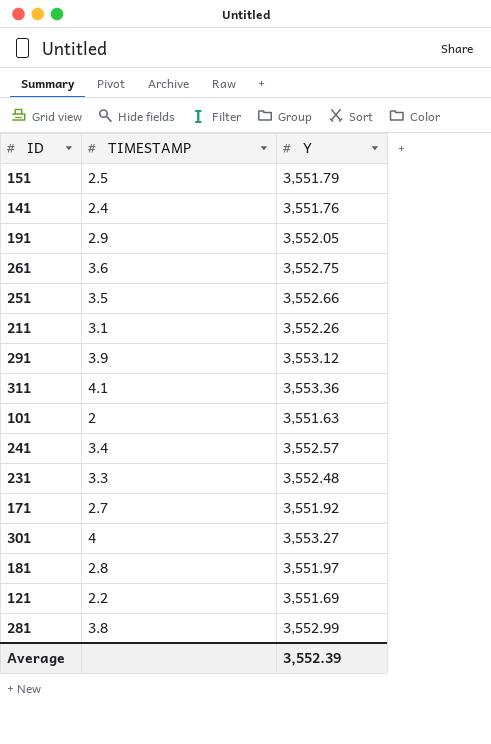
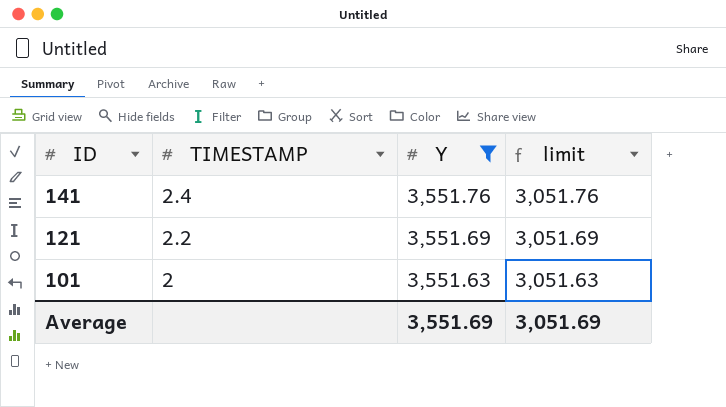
filter: none -> Y <= 3,551.76
row order: none -> ID descending
column limit | formula: none -> [Y] - 500
Average | Y: 3,552.39 -> 3,551.69

